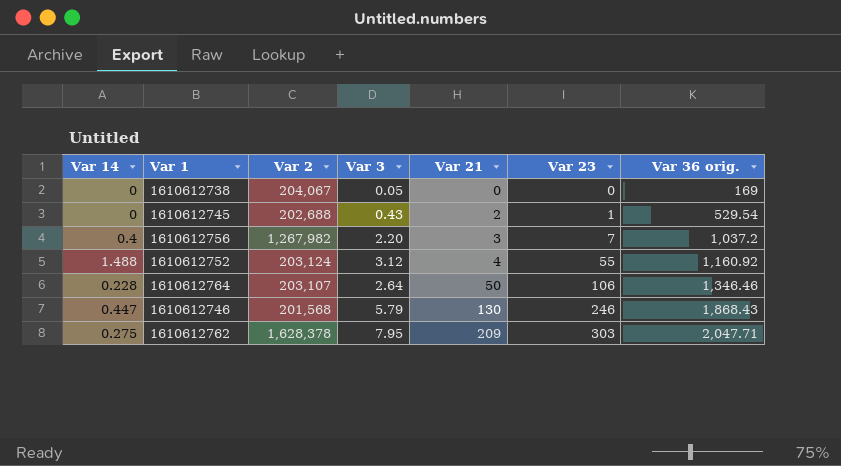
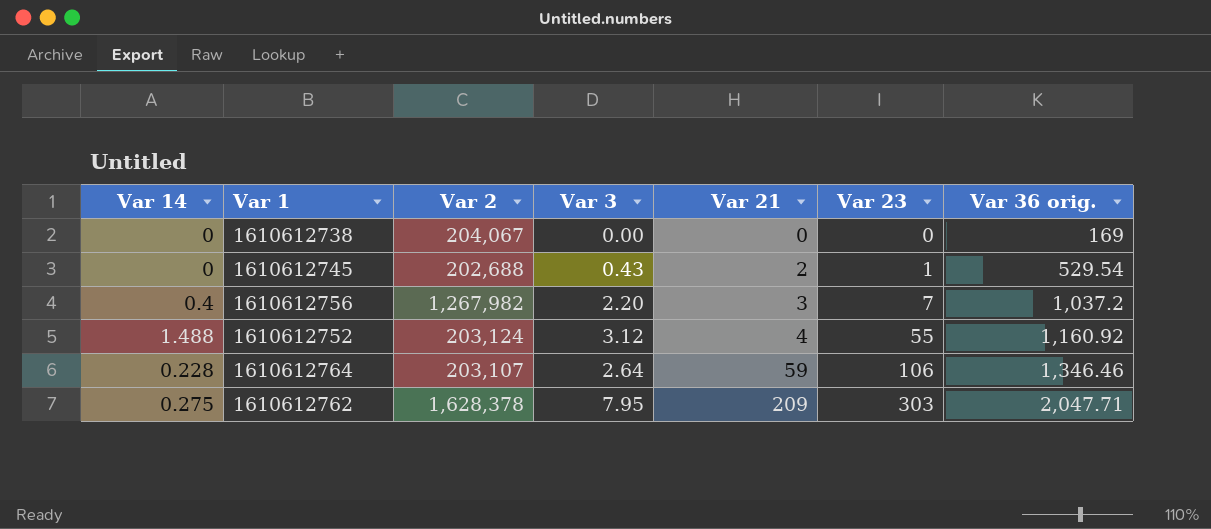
row 1610612746: 0.447 | 201,568 | 5.79 | 130 | 246 | 1,868.43 -> none
1610612738 | Var 3: 0.05 -> 0.00
1610612764 | Var 21: 50 -> 59

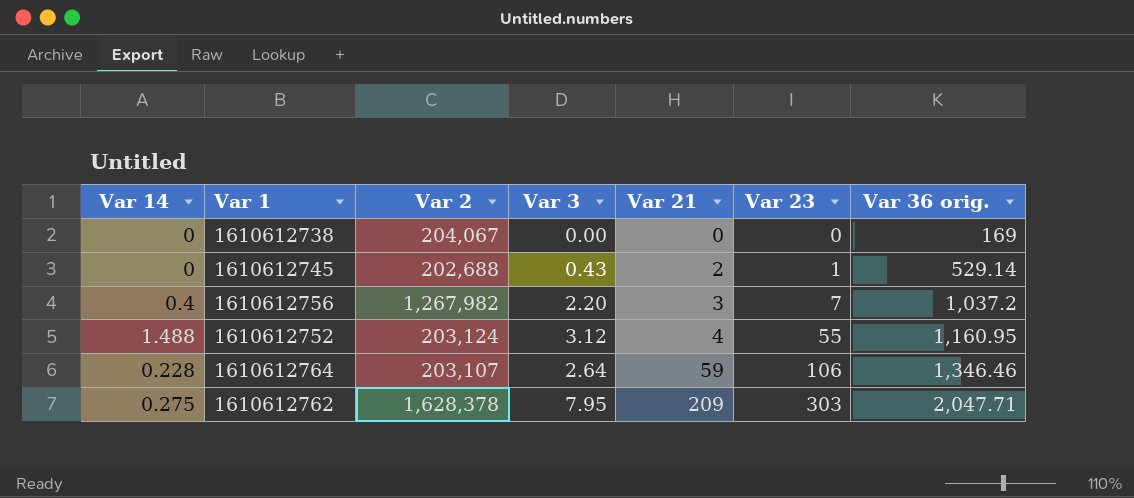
1610612745 | Var 36 orig.: 529.54 -> 529.14
1610612752 | Var 36 orig.: 1,160.92 -> 1,160.95

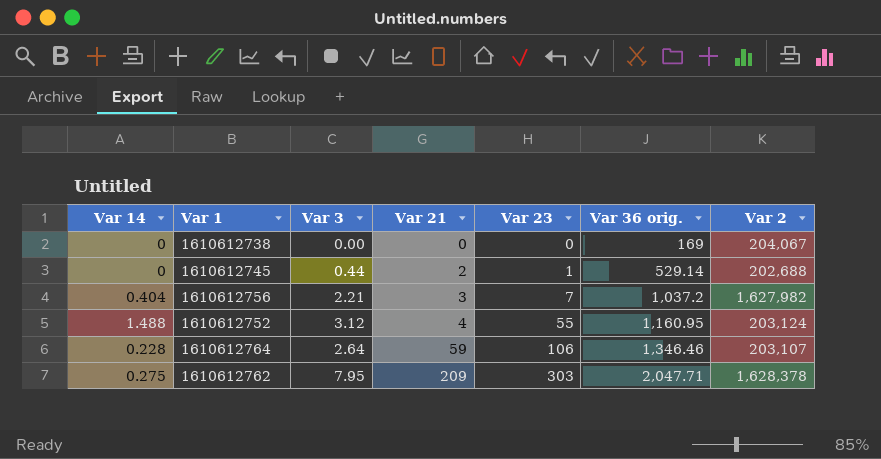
column Var 2 | position: 3 -> 7
1610612745 | Var 3: 0.43 -> 0.44
1610612756 | Var 14: 0.4 -> 0.404
1610612756 | Var 3: 2.20 -> 2.21
1610612756 | Var 2: 1,267,982 -> 1,627,982

